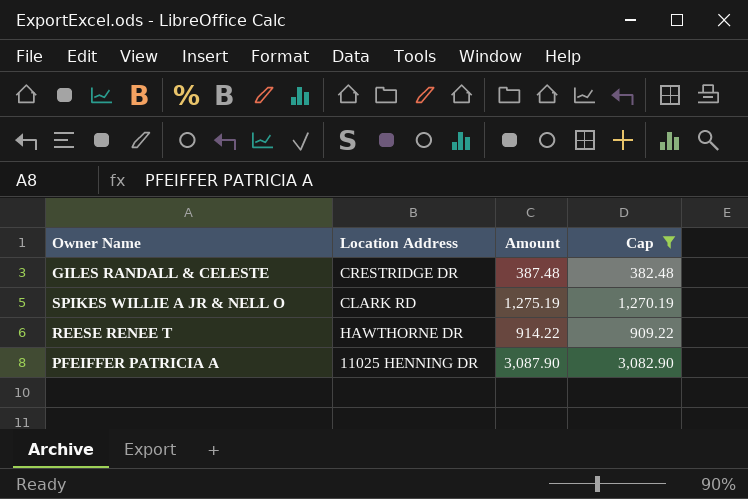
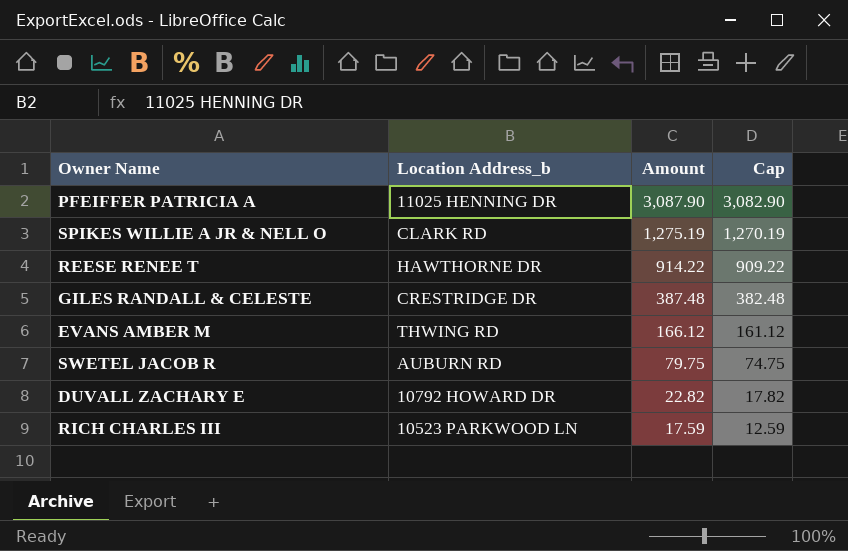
filter: Cap >= 382.48 -> none
row order: none -> Amount descending
column name: Location Address -> Location Address_b

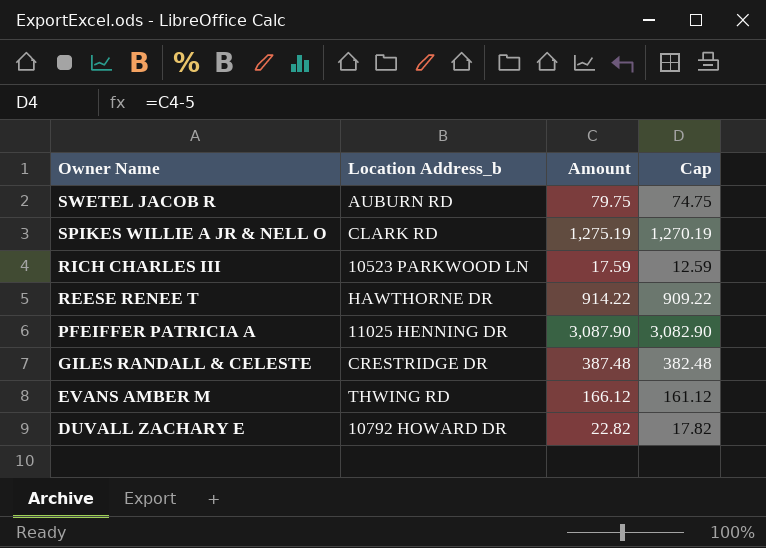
row order: Amount descending -> Owner Name descending

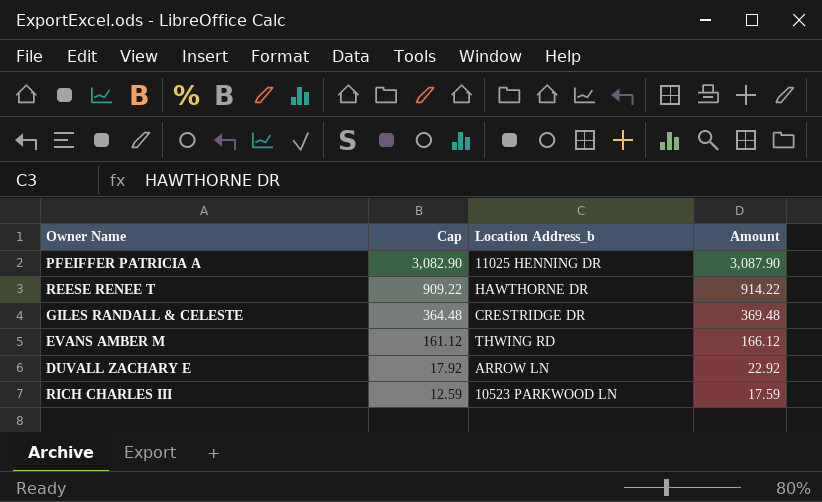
row order: Owner Name descending -> Cap descending
column Cap | position: 4 -> 2
row SWETEL JACOB R: AUBURN RD | 79.75 | 74.75 -> none
row SPIKES WILLIE A JR & NELL O: CLARK RD | 1,275.19 | 1,270.19 -> none
GILES RANDALL & CELESTE | Cap: 382.48 -> 364.48
GILES RANDALL & CELESTE | Amount: 387.48 -> 369.48
DUVALL ZACHARY E | Cap: 17.82 -> 17.92
DUVALL ZACHARY E | Location Address_b: 10792 HOWARD DR -> ARROW LN
DUVALL ZACHARY E | Amount: 22.82 -> 22.92

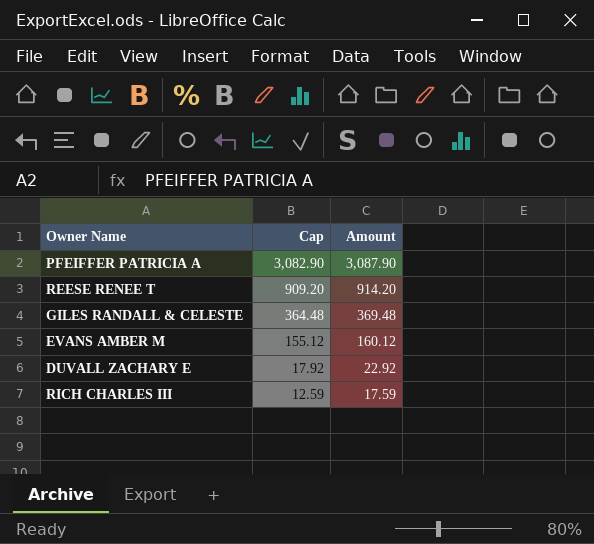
column Location Address_b | position: 3 -> none
REESE RENEE T | Cap: 909.22 -> 909.20
REESE RENEE T | Amount: 914.22 -> 914.20
EVANS AMBER M | Cap: 161.12 -> 155.12
EVANS AMBER M | Amount: 166.12 -> 160.12

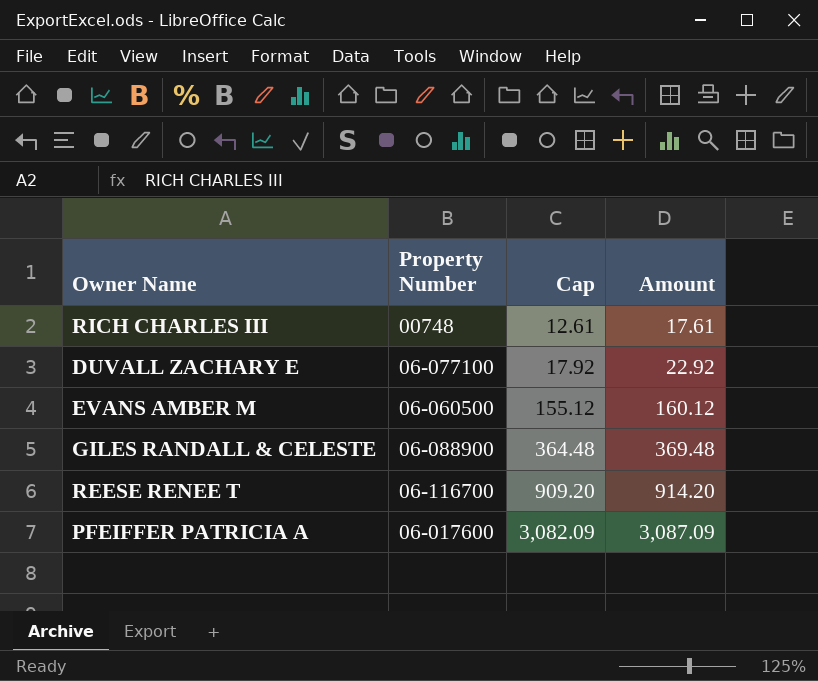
row order: Cap descending -> Cap ascending
column Property Number | position: none -> 2
RICH CHARLES III | Cap: 12.59 -> 12.61
RICH CHARLES III | Amount: 17.59 -> 17.61
PFEIFFER PATRICIA A | Cap: 3,082.90 -> 3,082.09
PFEIFFER PATRICIA A | Amount: 3,087.90 -> 3,087.09

